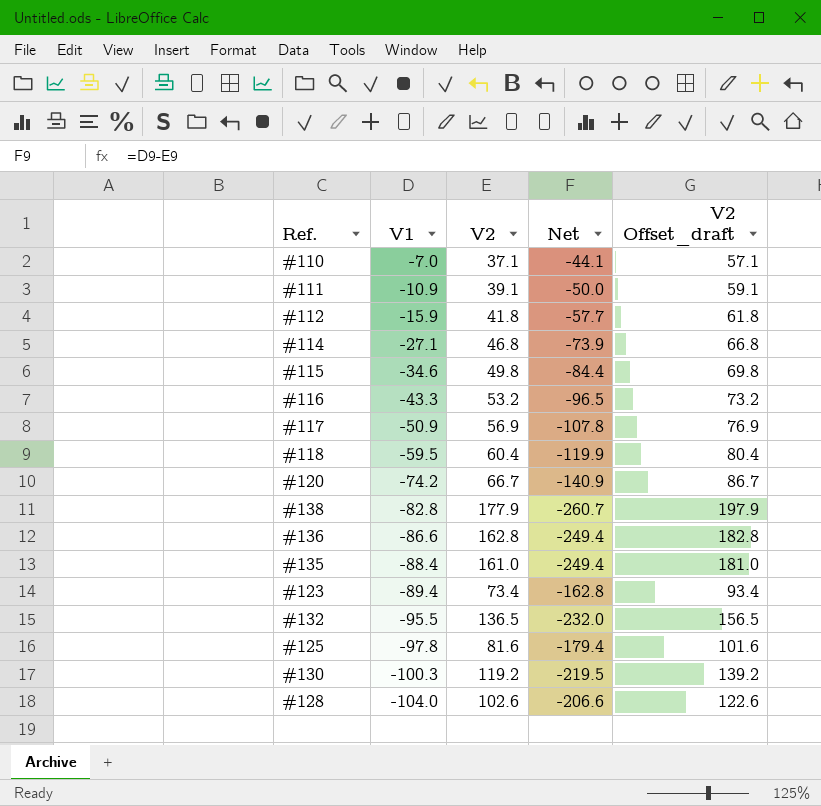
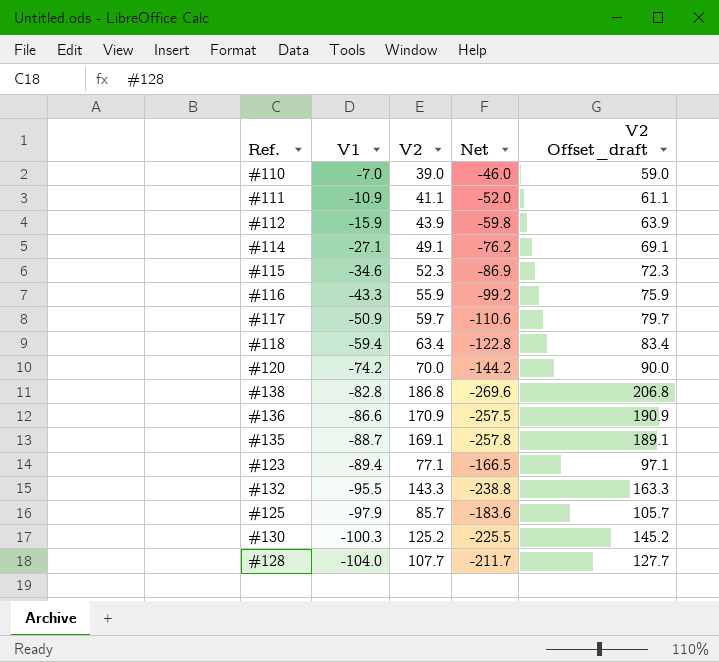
#110 | V2: 37.1 -> 39.0
#110 | Net: -44.1 -> -46.0
#110 | V2 Offset_draft: 57.1 -> 59.0
#111 | V2: 39.1 -> 41.1
#111 | Net: -50.0 -> -52.0
#111 | V2 Offset_draft: 59.1 -> 61.1
#112 | V2: 41.8 -> 43.9
#112 | Net: -57.7 -> -59.8
#112 | V2 Offset_draft: 61.8 -> 63.9
#114 | V2: 46.8 -> 49.1
#114 | Net: -73.9 -> -76.2
#114 | V2 Offset_draft: 66.8 -> 69.1
#115 | V2: 49.8 -> 52.3
#115 | Net: -84.4 -> -86.9
#115 | V2 Offset_draft: 69.8 -> 72.3
#116 | V2: 53.2 -> 55.9
#116 | Net: -96.5 -> -99.2
#116 | V2 Offset_draft: 73.2 -> 75.9
#117 | V2: 56.9 -> 59.7
#117 | Net: -107.8 -> -110.6
#117 | V2 Offset_draft: 76.9 -> 79.7
#118 | V1: -59.5 -> -59.4
#118 | V2: 60.4 -> 63.4
#118 | Net: -119.9 -> -122.8
#118 | V2 Offset_draft: 80.4 -> 83.4
#120 | V2: 66.7 -> 70.0
#120 | Net: -140.9 -> -144.2
#120 | V2 Offset_draft: 86.7 -> 90.0
#138 | V2: 177.9 -> 186.8
#138 | Net: -260.7 -> -269.6
#138 | V2 Offset_draft: 197.9 -> 206.8
#136 | V2: 162.8 -> 170.9
#136 | Net: -249.4 -> -257.5
#136 | V2 Offset_draft: 182.8 -> 190.9
#135 | V1: -88.4 -> -88.7
#135 | V2: 161.0 -> 169.1
#135 | Net: -249.4 -> -257.8
#135 | V2 Offset_draft: 181.0 -> 189.1
#123 | V2: 73.4 -> 77.1
#123 | Net: -162.8 -> -166.5
#123 | V2 Offset_draft: 93.4 -> 97.1
#132 | V2: 136.5 -> 143.3
#132 | Net: -232.0 -> -238.8
#132 | V2 Offset_draft: 156.5 -> 163.3
#125 | V1: -97.8 -> -97.9
#125 | V2: 81.6 -> 85.7
#125 | Net: -179.4 -> -183.6
#125 | V2 Offset_draft: 101.6 -> 105.7
#130 | V2: 119.2 -> 125.2
#130 | Net: -219.5 -> -225.5
#130 | V2 Offset_draft: 139.2 -> 145.2
#128 | V2: 102.6 -> 107.7
#128 | Net: -206.6 -> -211.7
#128 | V2 Offset_draft: 122.6 -> 127.7

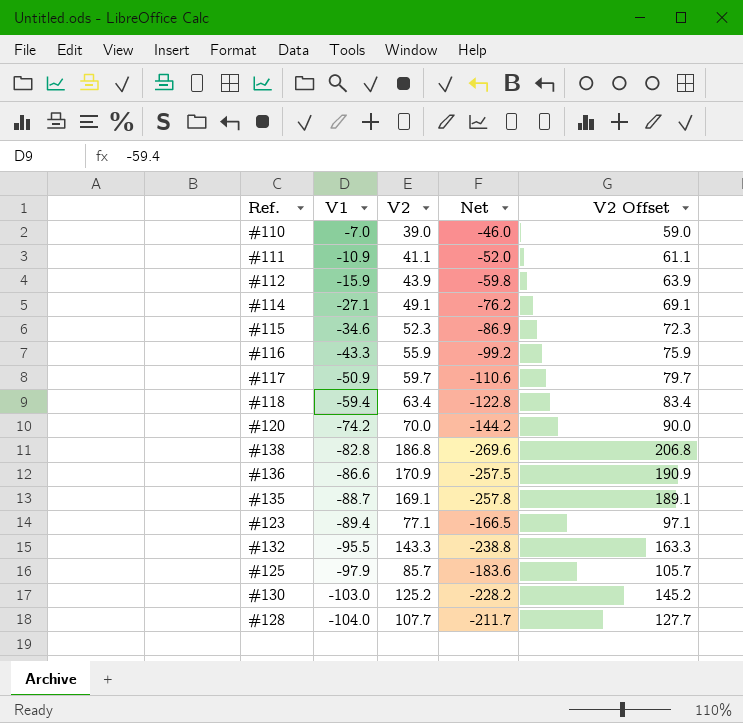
column name: V2 Offset_draft -> V2 Offset
#130 | V1: -100.3 -> -103.0
#130 | Net: -225.5 -> -228.2

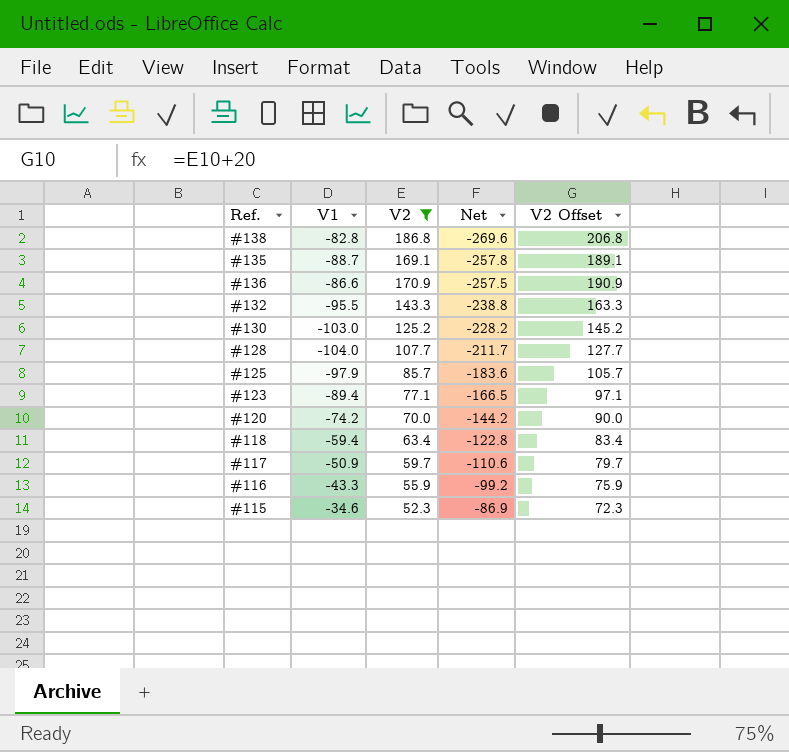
filter: none -> V2 >= 52.3
row order: V1 descending -> Net ascending

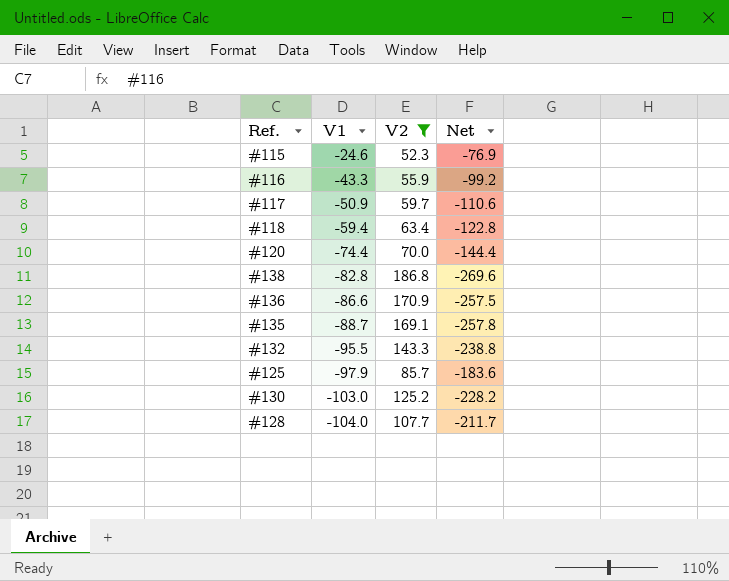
row order: Net ascending -> V1 descending
column V2 Offset | formula: [V2] + 20 -> none
row #123: -89.4 | 77.1 | -166.5 | 97.1 -> none
#115 | V1: -34.6 -> -24.6
#115 | Net: -86.9 -> -76.9
#120 | V1: -74.2 -> -74.4
#120 | Net: -144.2 -> -144.4

